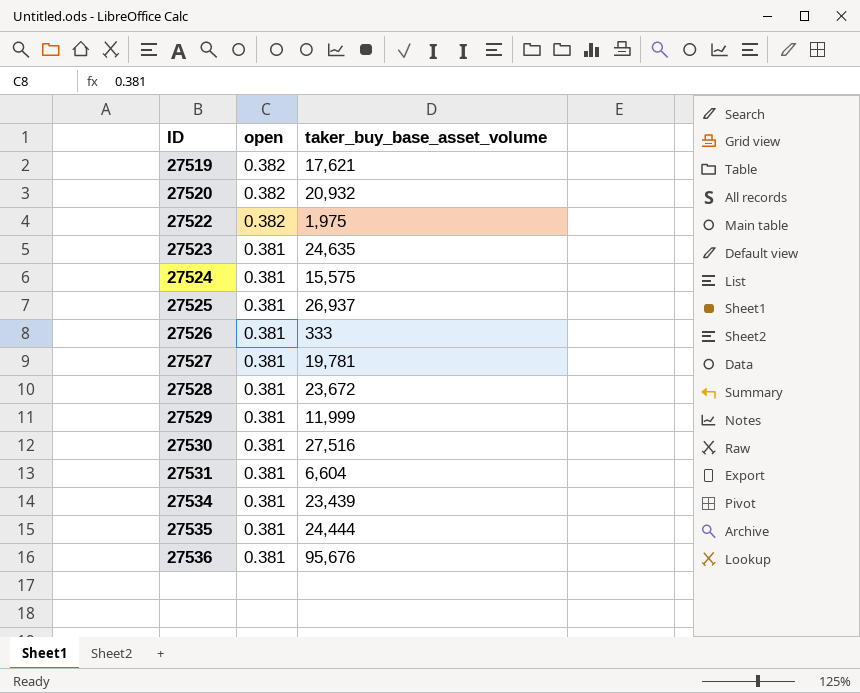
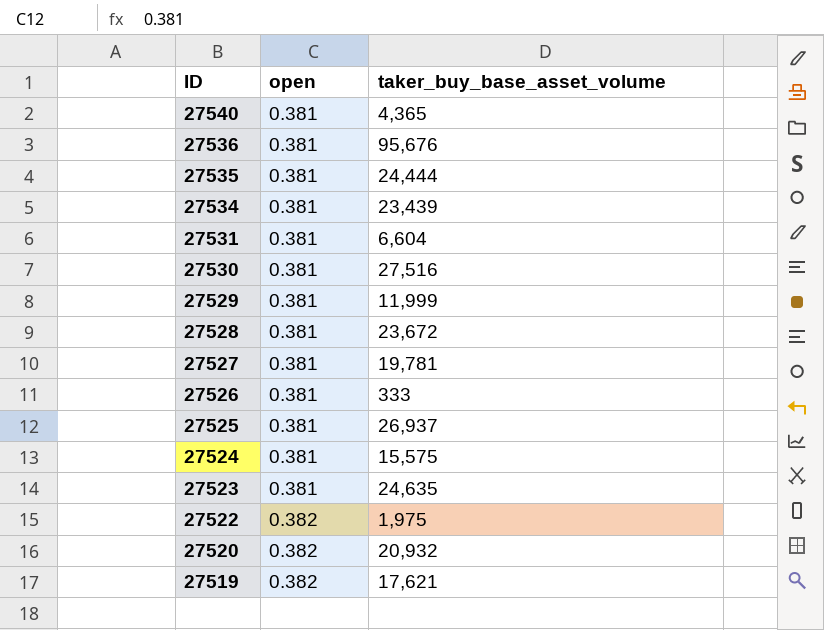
row order: ID ascending -> ID descending
row 27540: none -> 0.381 | 4,365

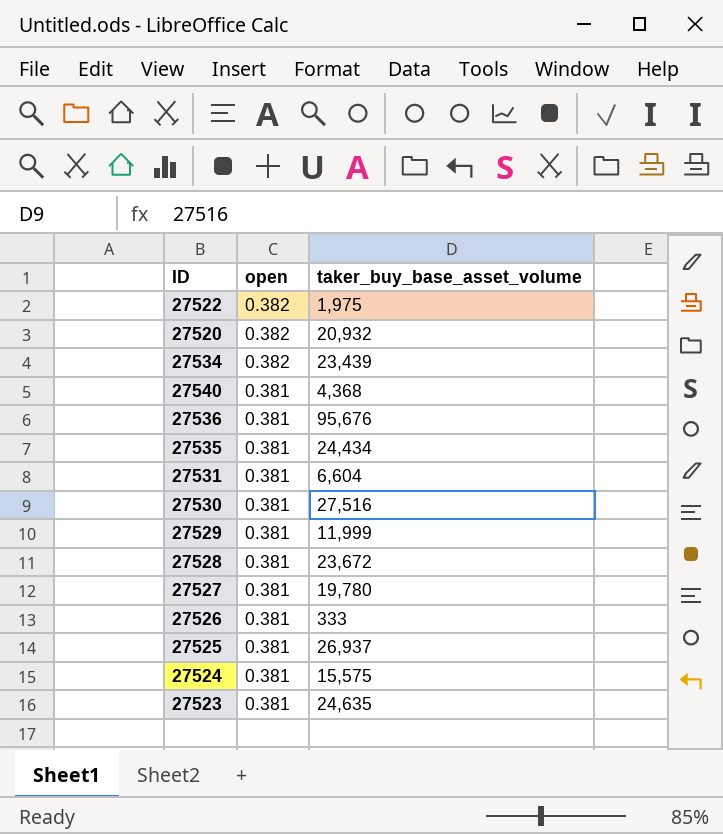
row order: ID descending -> open descending
row 27519: 0.382 | 17,621 -> none
27534 | open: 0.381 -> 0.382
27540 | taker_buy_base_asset_volume: 4,365 -> 4,368
27535 | taker_buy_base_asset_volume: 24,444 -> 24,434
27527 | taker_buy_base_asset_volume: 19,781 -> 19,780

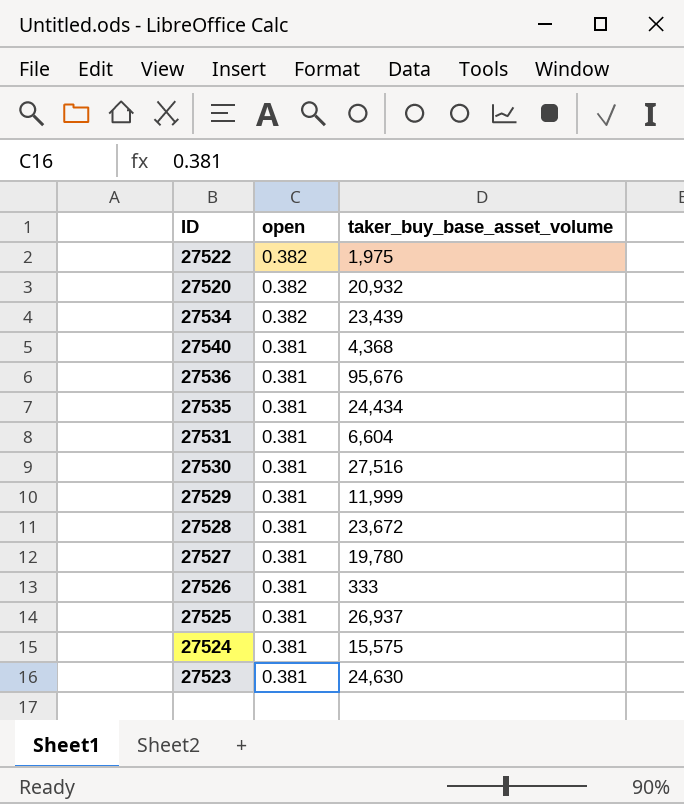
27523 | taker_buy_base_asset_volume: 24,635 -> 24,630

